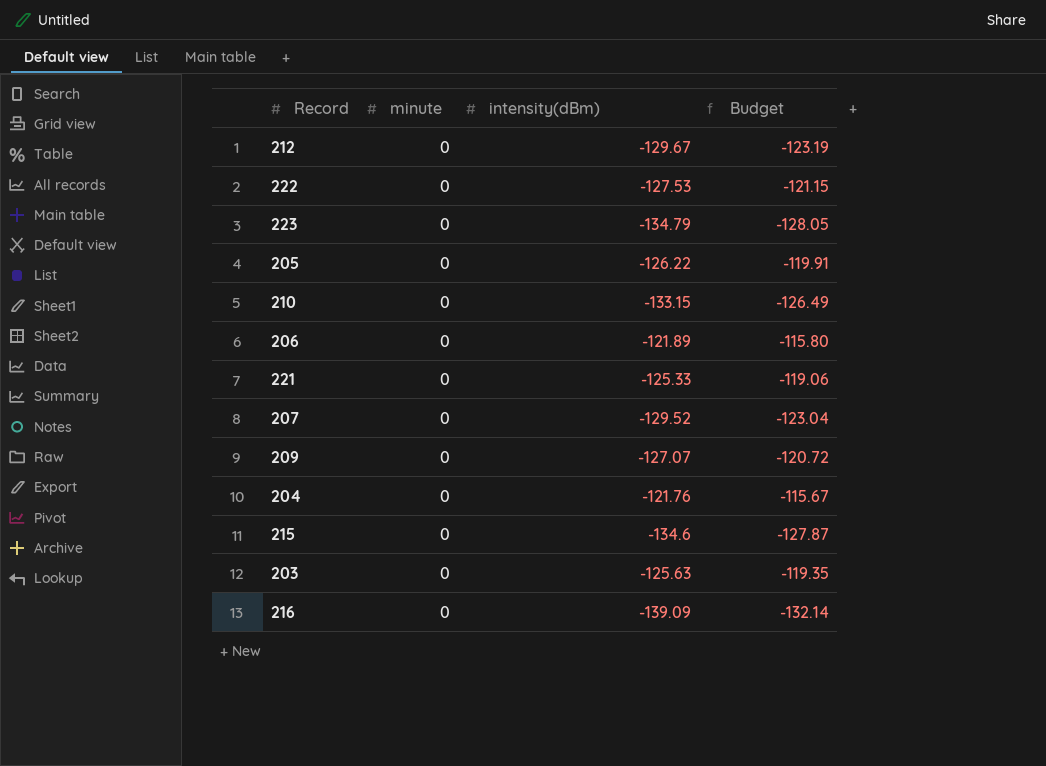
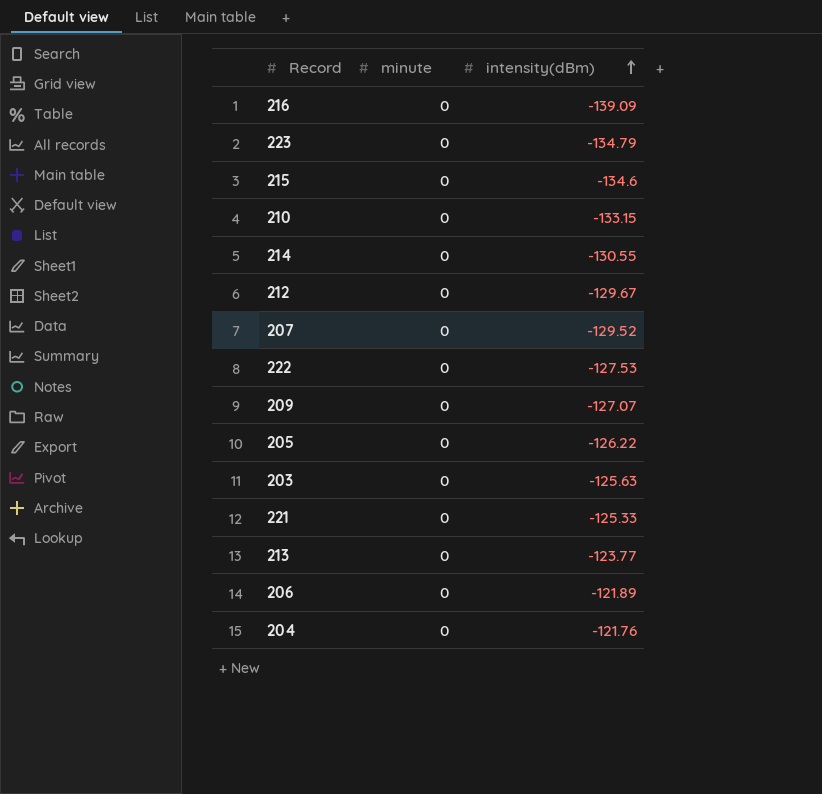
row order: none -> intensity(dBm) ascending
column Budget | formula: [intensity(dBm)] * 0.95 -> none
row 214: none -> 0 | -130.55
row 213: none -> 0 | -123.77

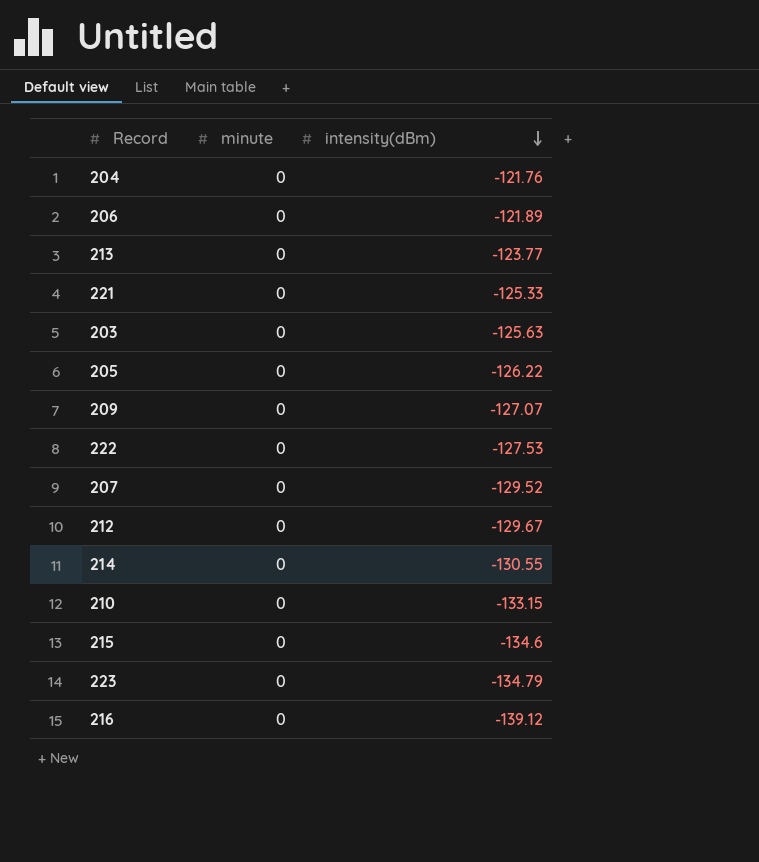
row order: intensity(dBm) ascending -> intensity(dBm) descending
216 | intensity(dBm): -139.09 -> -139.12

